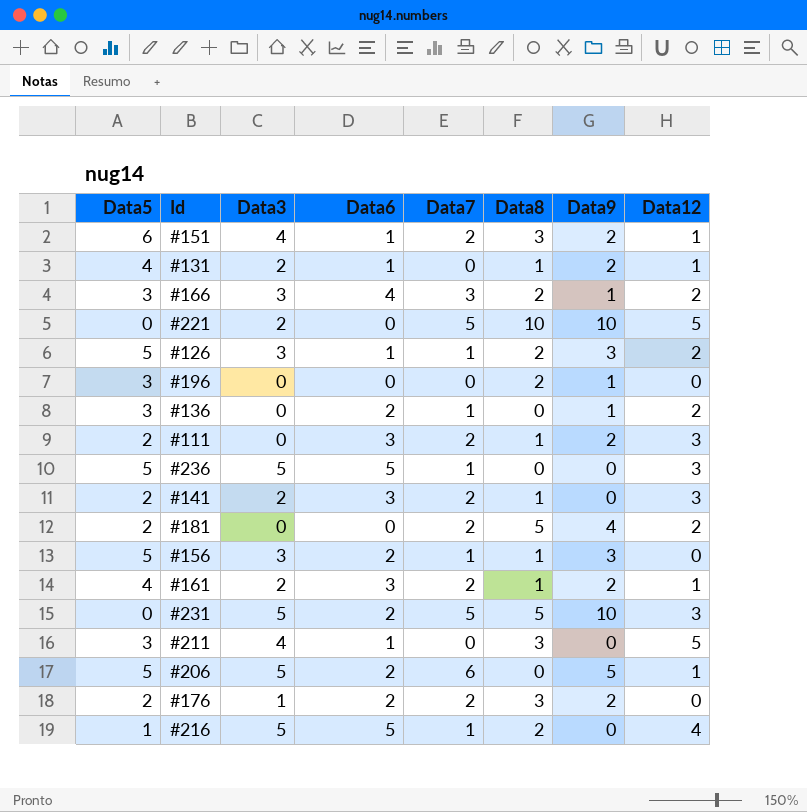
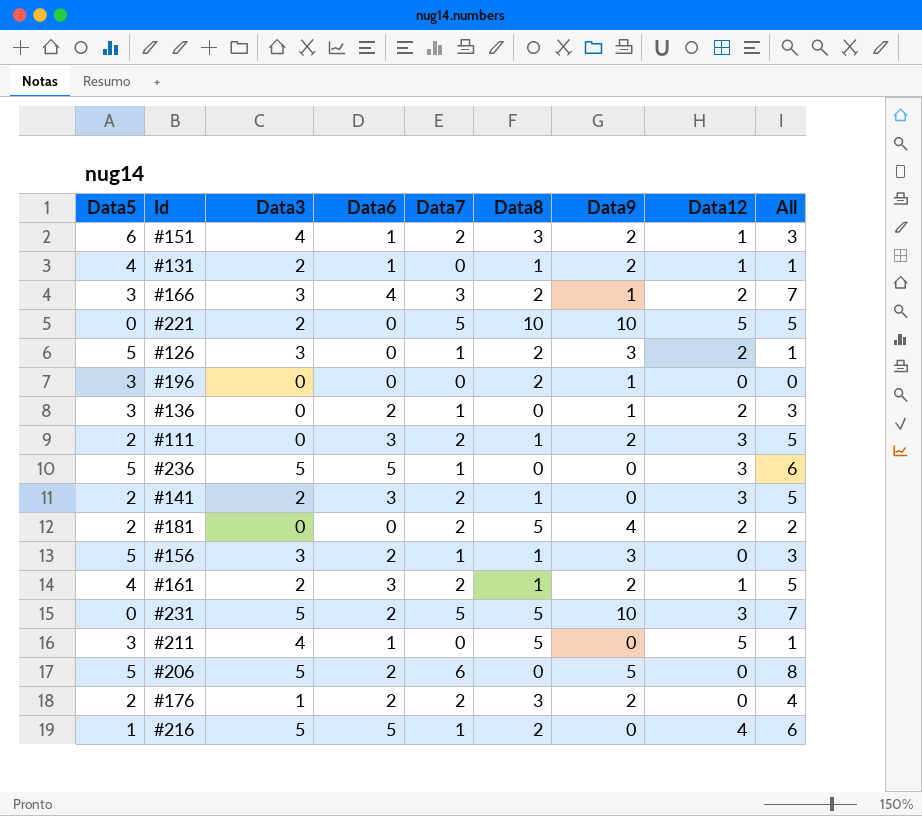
column All | formula: none -> [Data6] + [Data7]
#126 | Data6: 1 -> 0
#211 | Data8: 3 -> 5
#206 | Data12: 1 -> 0

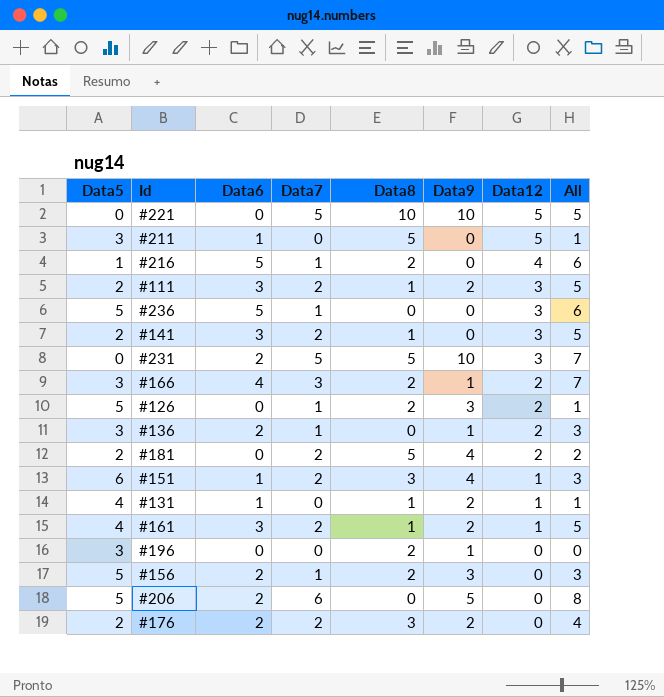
row order: none -> Data12 descending
column Data3 | position: 3 -> none
#151 | Data9: 2 -> 4
#156 | Data8: 1 -> 2

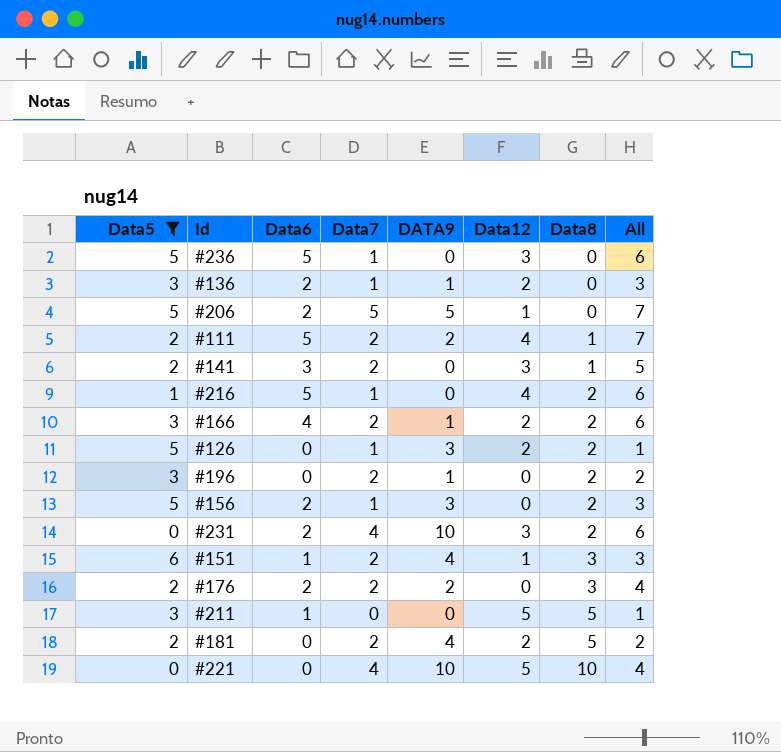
filter: none -> Data5 != 4
row order: Data12 descending -> Data8 ascending
column name: Data9 -> DATA9
column Data8 | position: 5 -> 7
#206 | Data7: 6 -> 5
#206 | Data12: 0 -> 1
#206 | All: 8 -> 7
#111 | Data6: 3 -> 5
#111 | Data12: 3 -> 4
#111 | All: 5 -> 7
#166 | Data7: 3 -> 2
#166 | All: 7 -> 6
#196 | Data7: 0 -> 2
#196 | All: 0 -> 2
#231 | Data7: 5 -> 4
#231 | Data8: 5 -> 2
#231 | All: 7 -> 6
#221 | Data7: 5 -> 4
#221 | All: 5 -> 4

